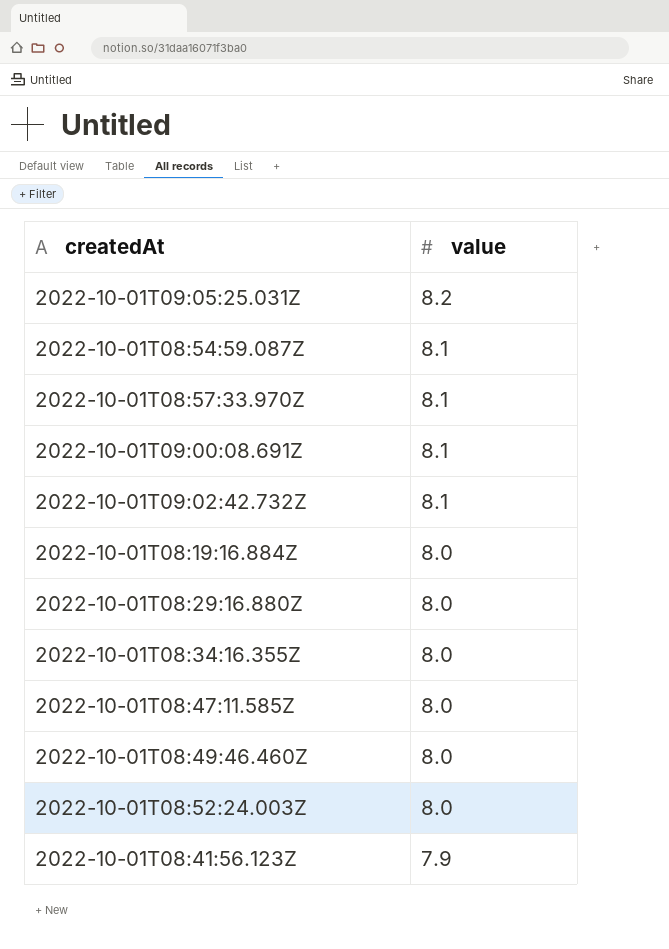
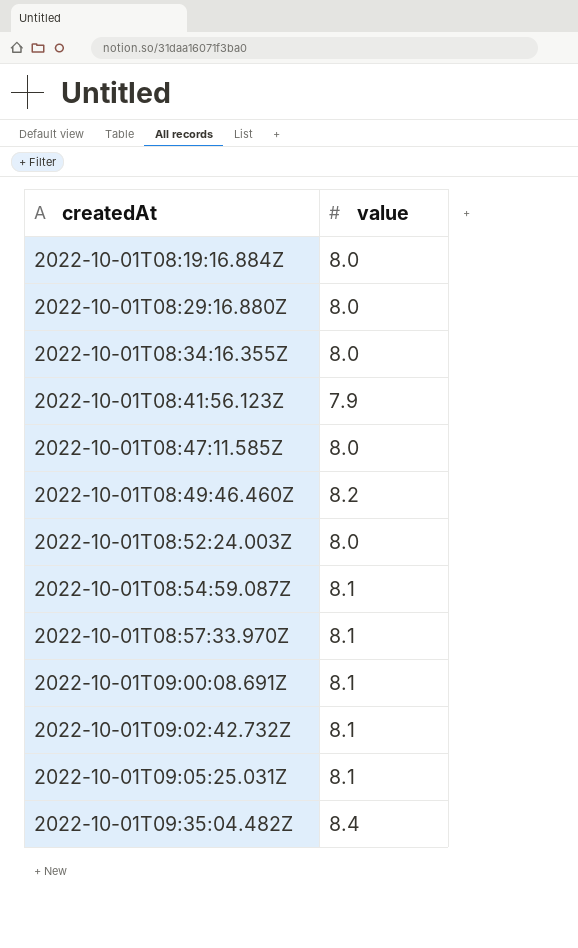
row order: value descending -> createdAt ascending
2022-10-01T08:49:46.460Z | value: 8.0 -> 8.2
2022-10-01T09:05:25.031Z | value: 8.2 -> 8.1
row 2022-10-01T09:35:04.482Z: none -> 8.4

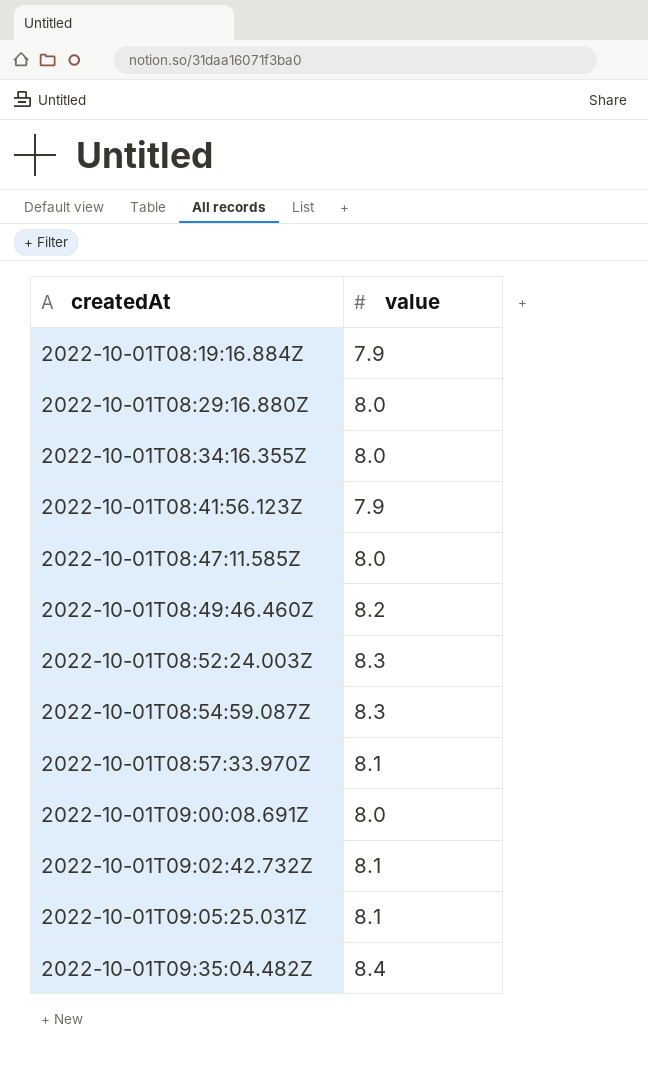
2022-10-01T08:19:16.884Z | value: 8.0 -> 7.9
2022-10-01T08:52:24.003Z | value: 8.0 -> 8.3
2022-10-01T08:54:59.087Z | value: 8.1 -> 8.3
2022-10-01T09:00:08.691Z | value: 8.1 -> 8.0

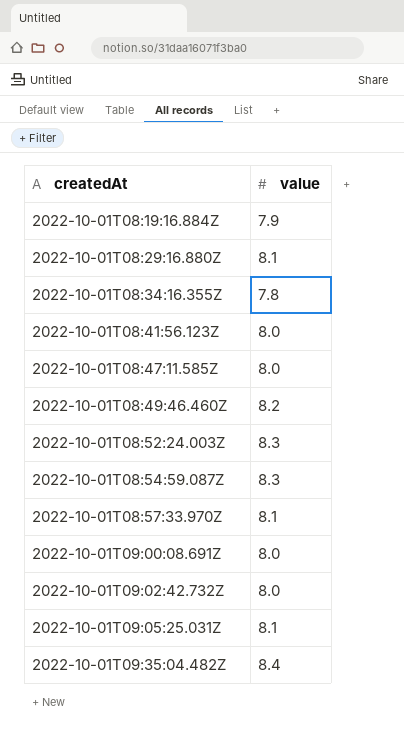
2022-10-01T08:29:16.880Z | value: 8.0 -> 8.1
2022-10-01T08:34:16.355Z | value: 8.0 -> 7.8
2022-10-01T08:41:56.123Z | value: 7.9 -> 8.0
2022-10-01T09:02:42.732Z | value: 8.1 -> 8.0

